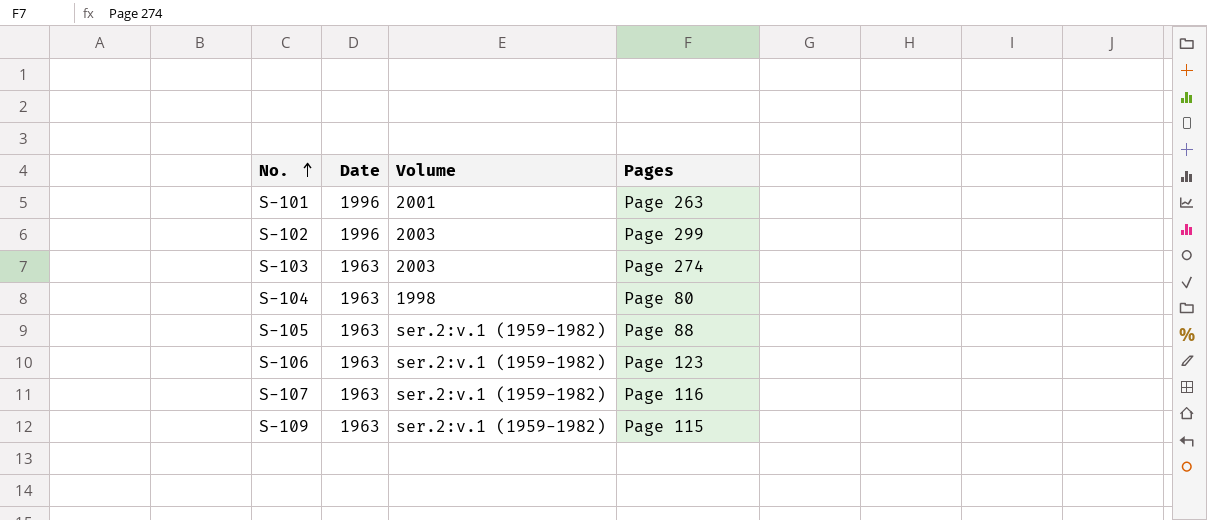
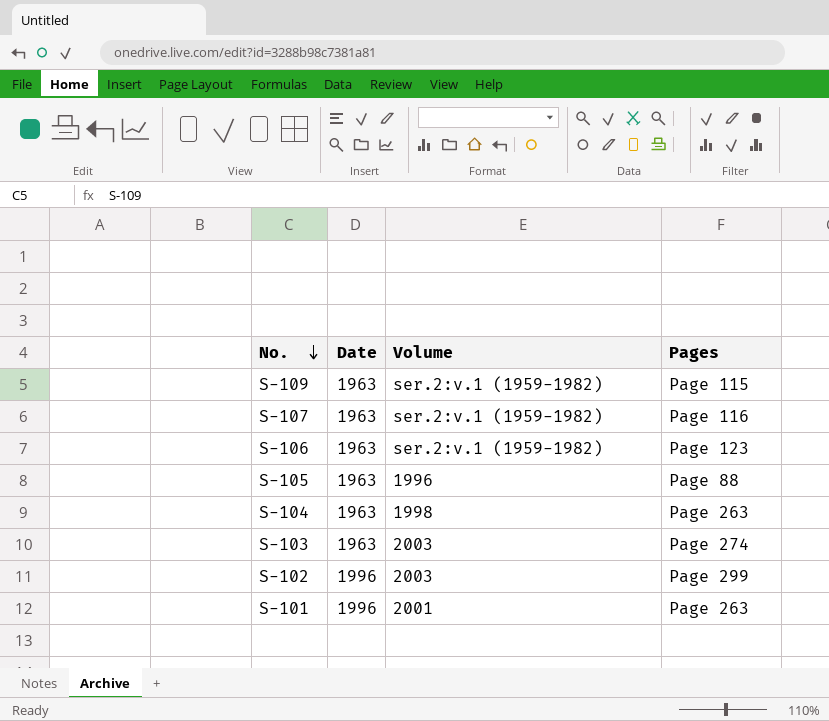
row order: No. ascending -> No. descending
S-105 | Volume: ser.2:v.1 (1959-1982) -> 1996
S-104 | Pages: Page 80 -> Page 263

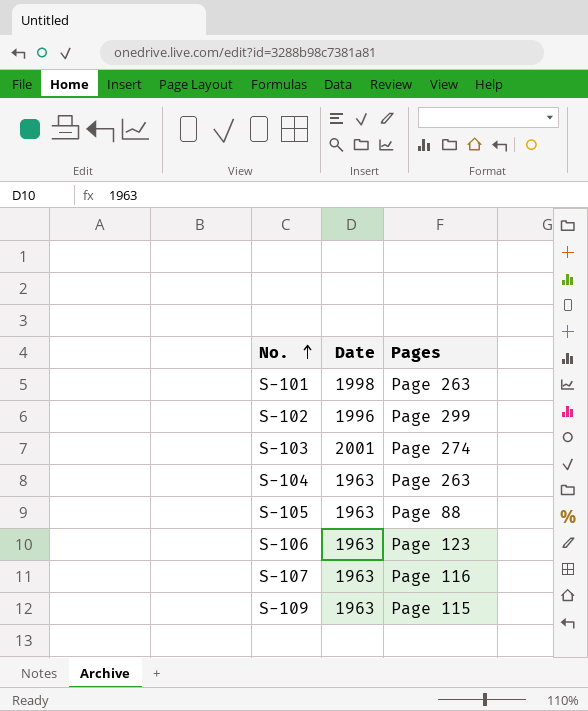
row order: No. descending -> No. ascending
column Volume | position: 3 -> none
S-101 | Date: 1996 -> 1998
S-103 | Date: 1963 -> 2001

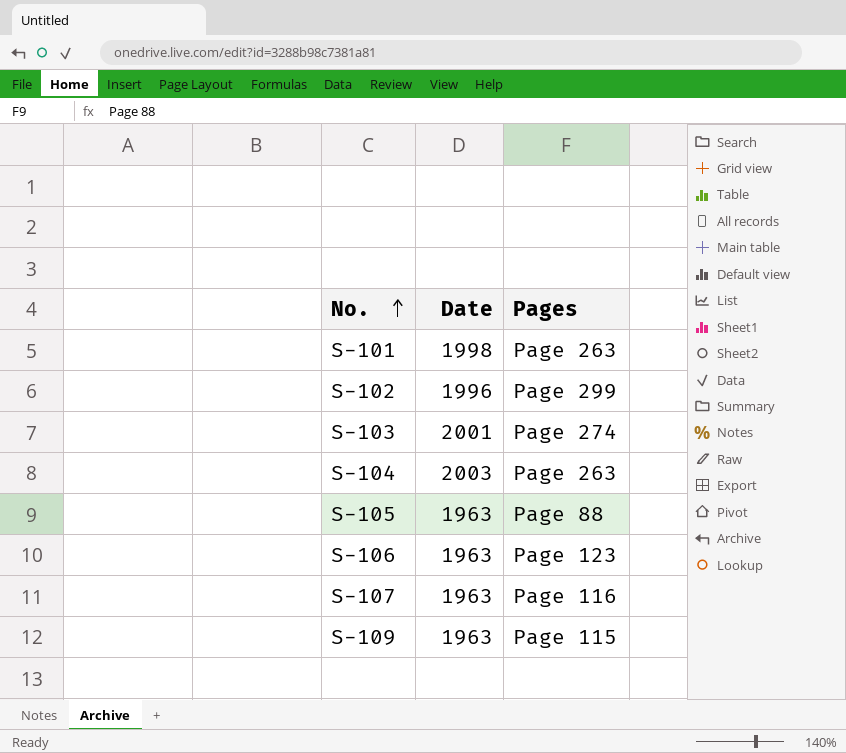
S-104 | Date: 1963 -> 2003

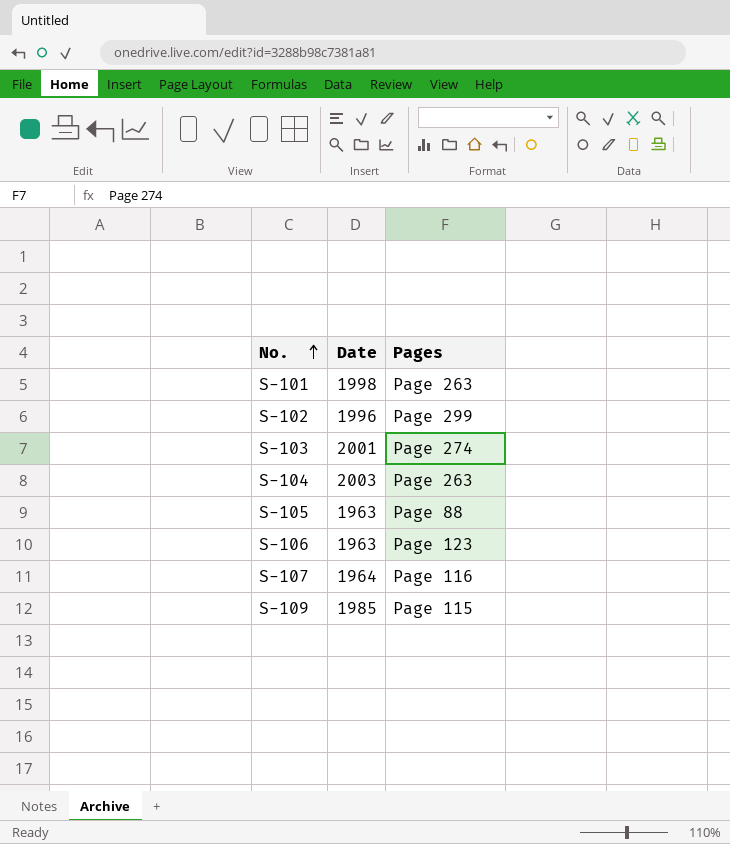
S-107 | Date: 1963 -> 1964
S-109 | Date: 1963 -> 1985

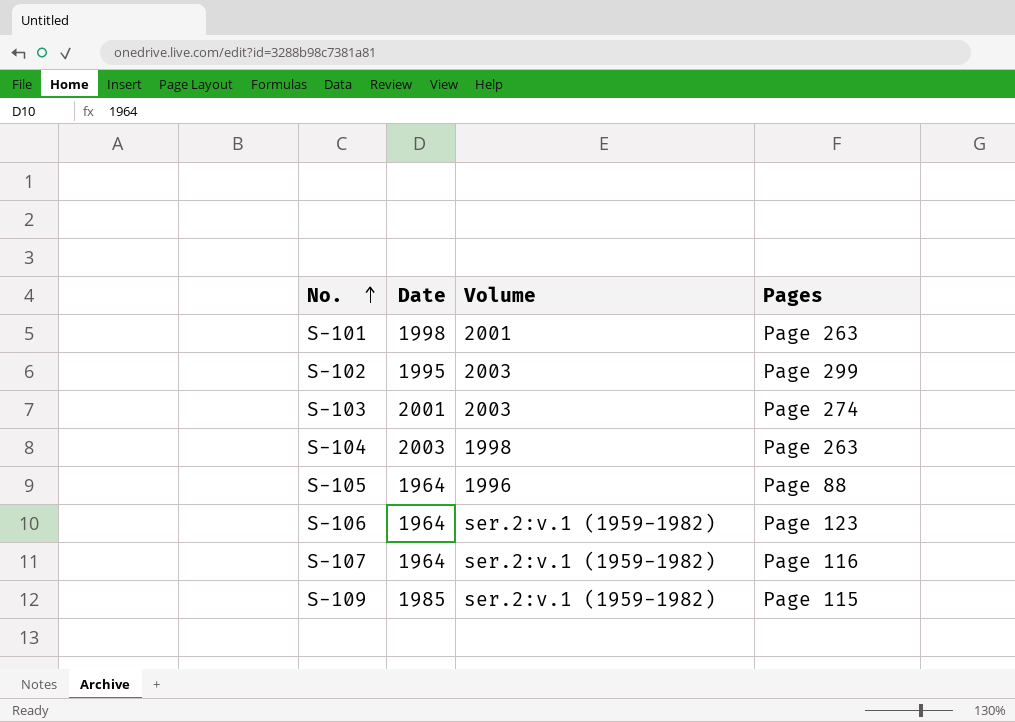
column Volume | position: none -> 3
S-102 | Date: 1996 -> 1995
S-105 | Date: 1963 -> 1964
S-106 | Date: 1963 -> 1964

